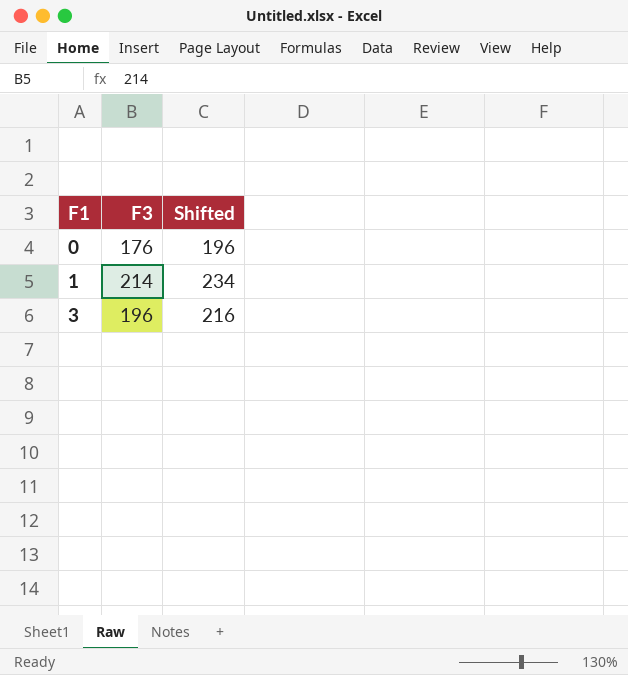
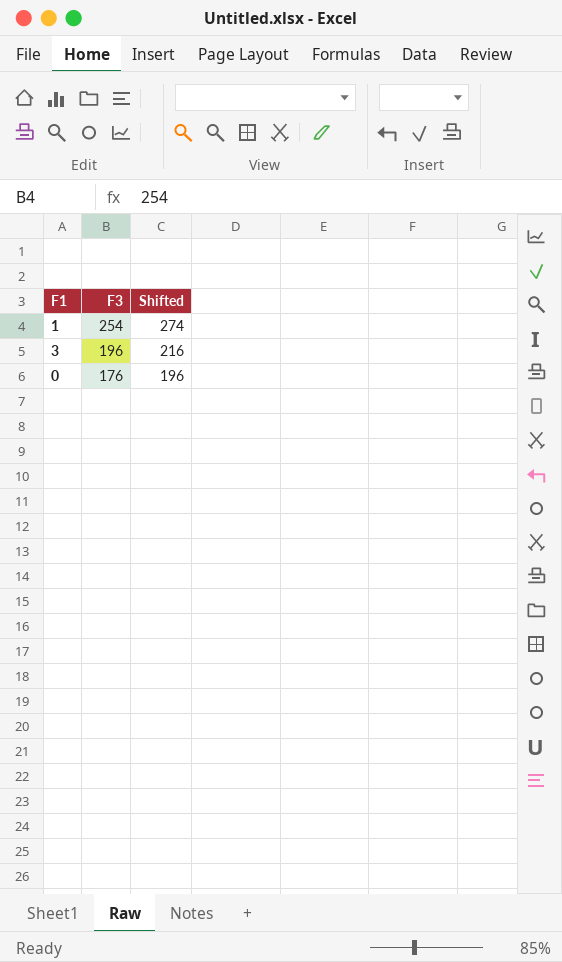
row order: F1 ascending -> F3 descending
1 | F3: 214 -> 254
1 | Shifted: 234 -> 274

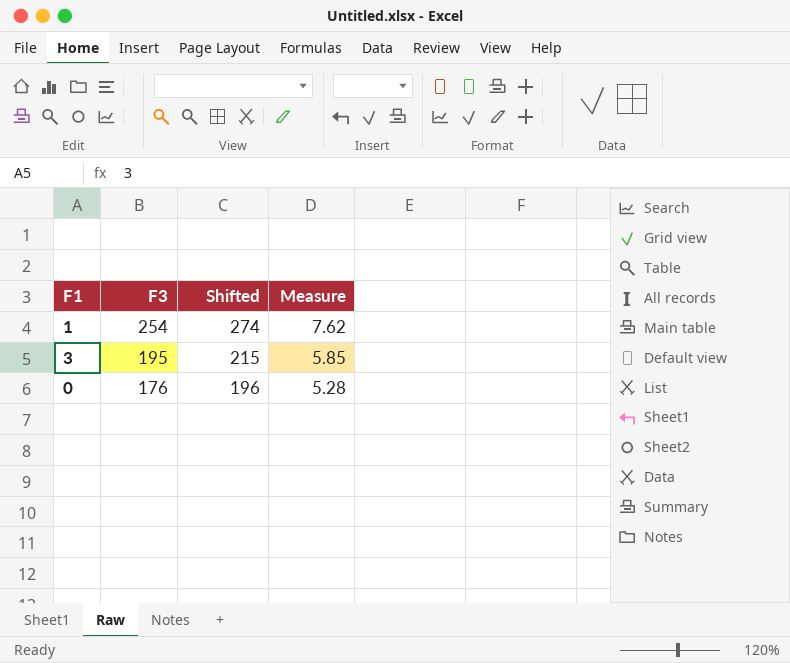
column Measure | formula: none -> [F3] * 0.03
3 | F3: 196 -> 195
3 | Shifted: 216 -> 215

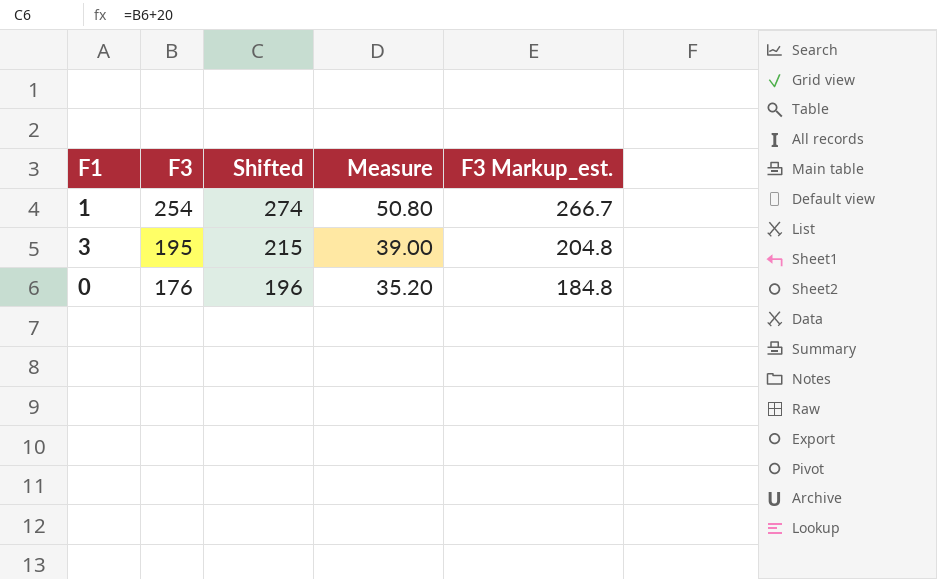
column Measure | formula: [F3] * 0.03 -> [F3] * 0.2
column F3 Markup_est. | formula: none -> [F3] * 1.05

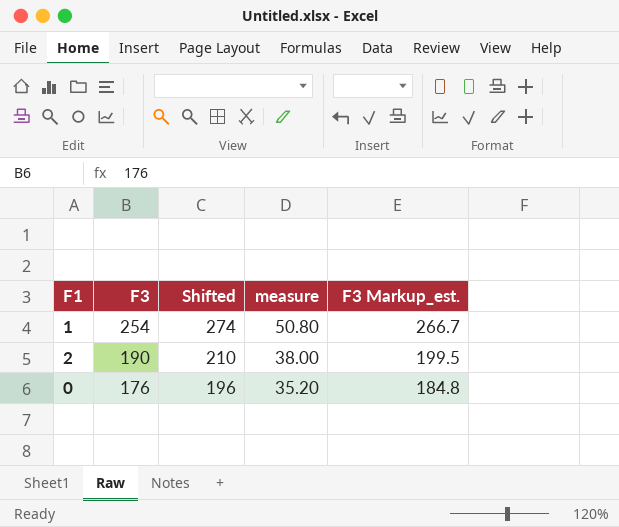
column name: Measure -> measure
row 3: 195 | 215 | 39.00 | 204.8 -> none
row 2: none -> 190 | 210 | 38.00 | 199.5

